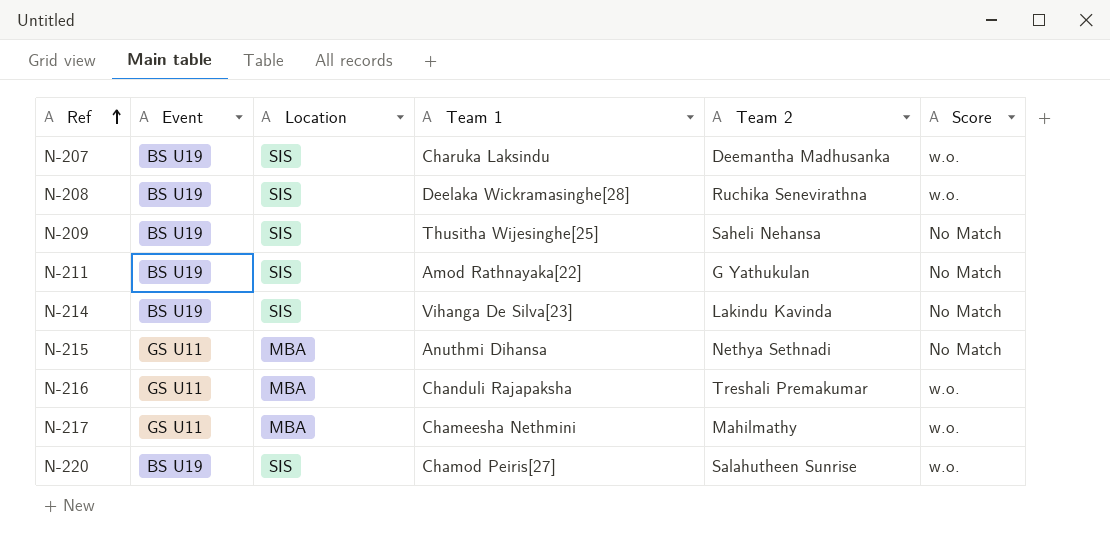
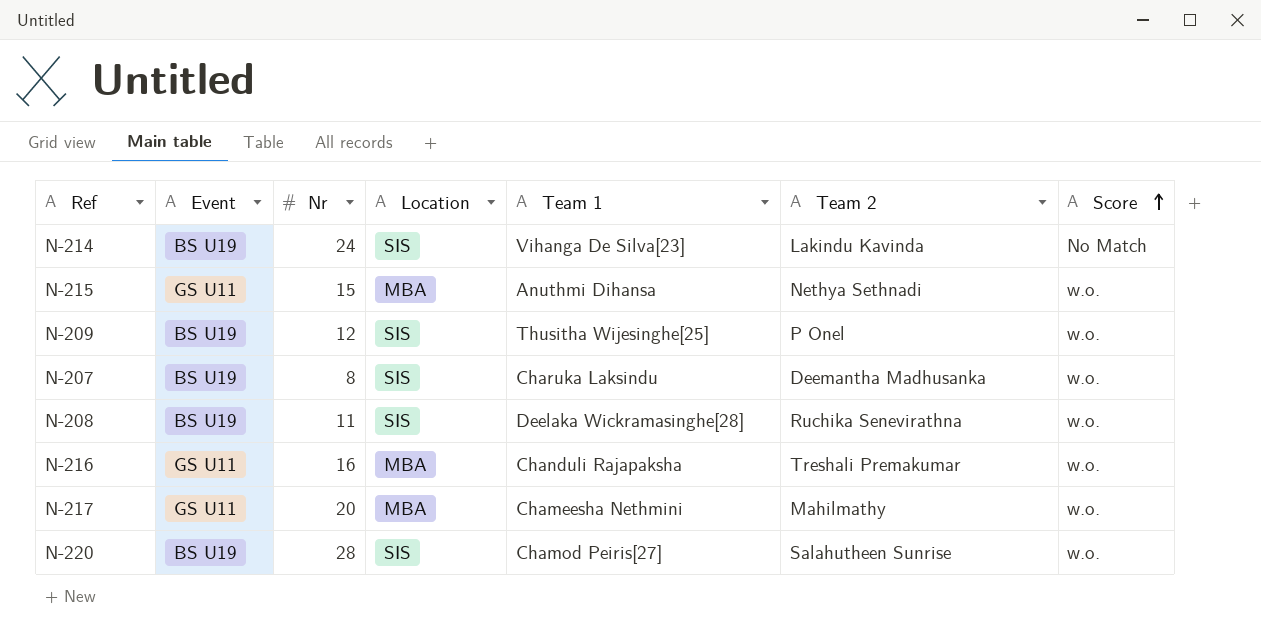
row order: Ref ascending -> Score ascending
column Nr | position: none -> 3
row N-211: BS U19 | SIS | Amod Rathnayaka[22] | G Yathukulan | No Match -> none
N-215 | Score: No Match -> w.o.
N-209 | Team 2: Saheli Nehansa -> P Onel
N-209 | Score: No Match -> w.o.

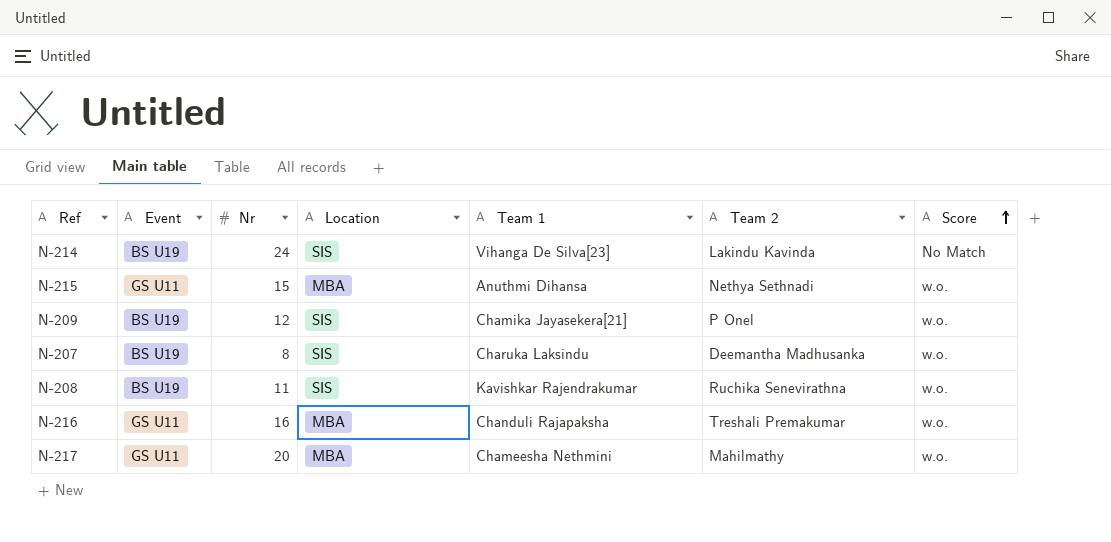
row N-220: BS U19 | 28 | SIS | Chamod Peiris[27] | Salahutheen Sunrise | w.o. -> none
N-209 | Team 1: Thusitha Wijesinghe[25] -> Chamika Jayasekera[21]
N-208 | Team 1: Deelaka Wickramasinghe[28] -> Kavishkar Rajendrakumar

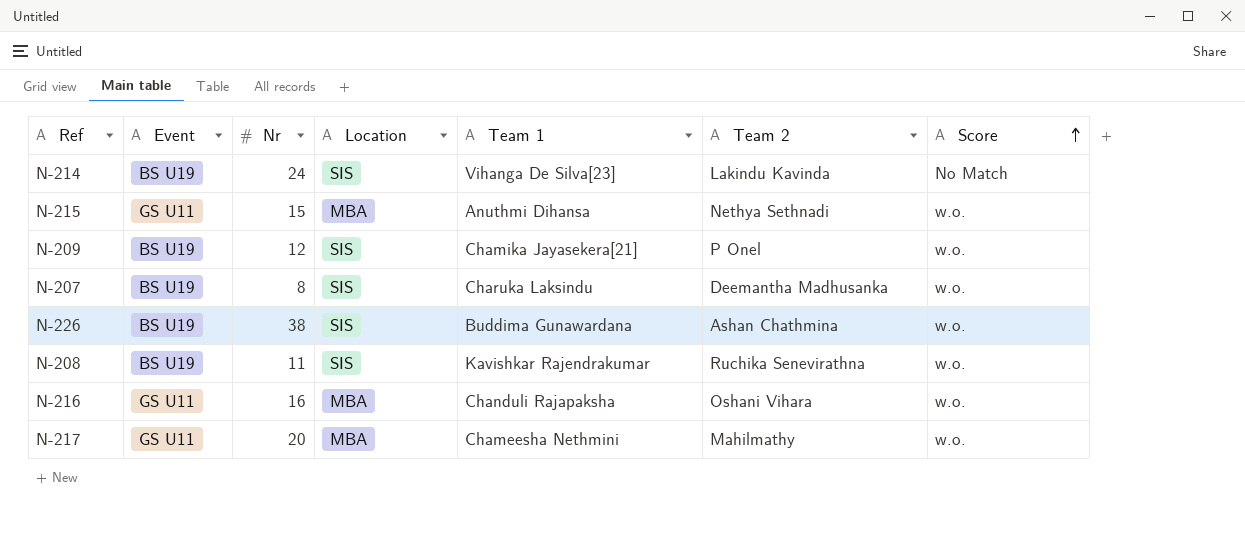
row N-226: none -> BS U19 | 38 | SIS | Buddima Gunawardana | Ashan Chathmina | w.o.
N-216 | Team 2: Treshali Premakumar -> Oshani Vihara

